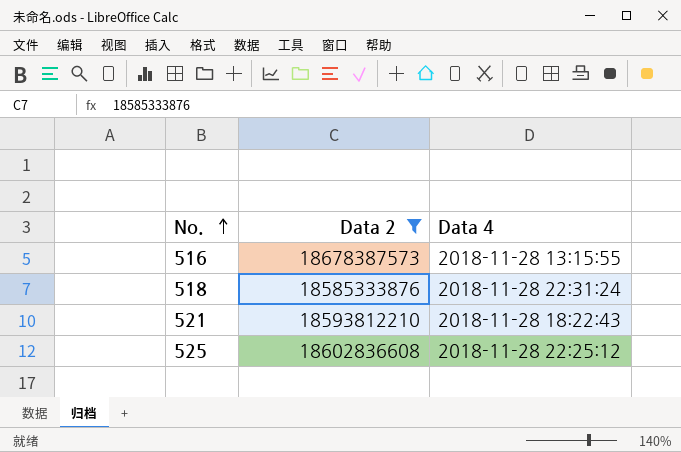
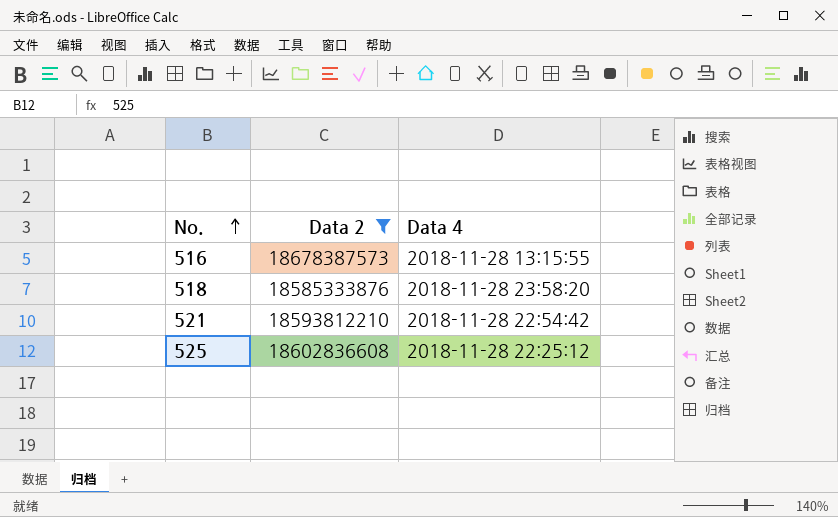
518 | Data 4: 2018-11-28 22:31:24 -> 2018-11-28 23:58:20
521 | Data 4: 2018-11-28 18:22:43 -> 2018-11-28 22:54:42

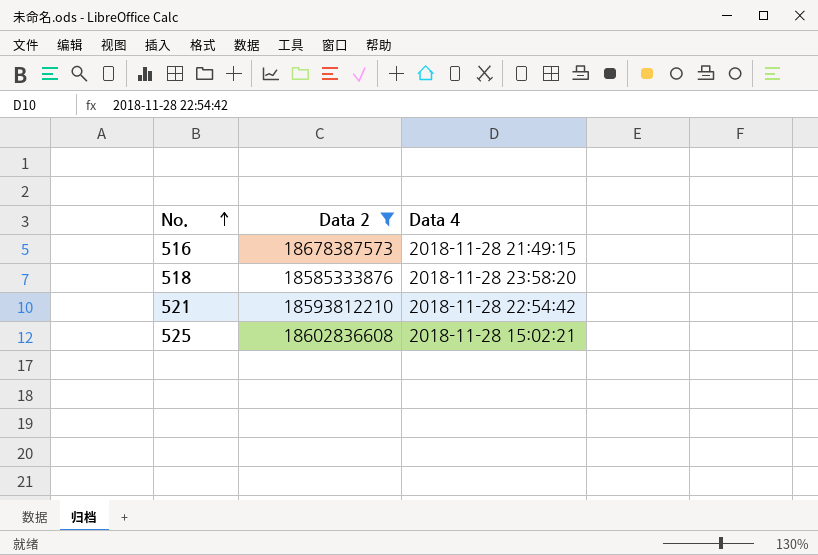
516 | Data 4: 2018-11-28 13:15:55 -> 2018-11-28 21:49:15
525 | Data 4: 2018-11-28 22:25:12 -> 2018-11-28 15:02:21

